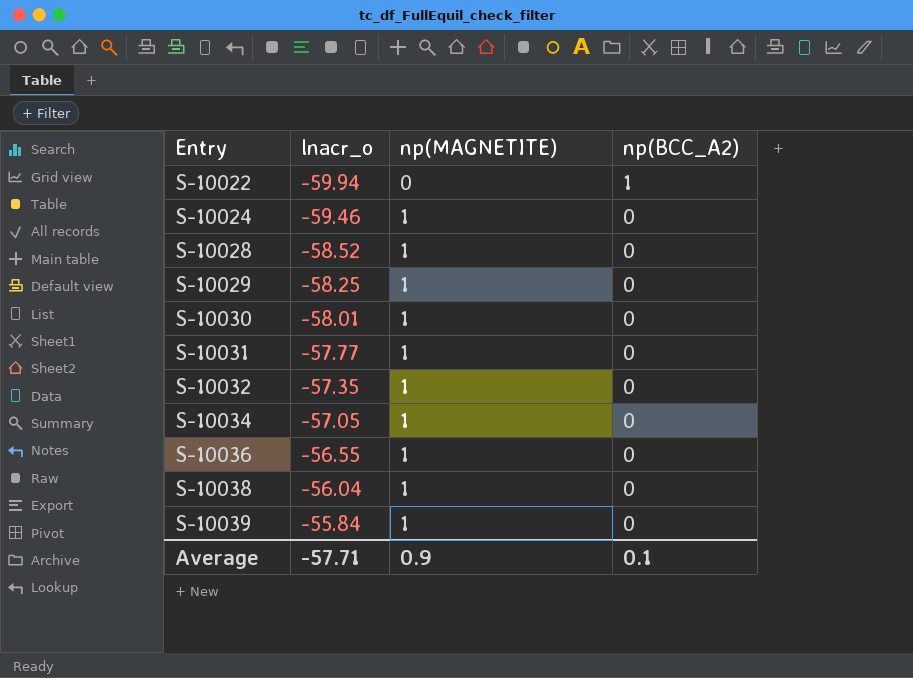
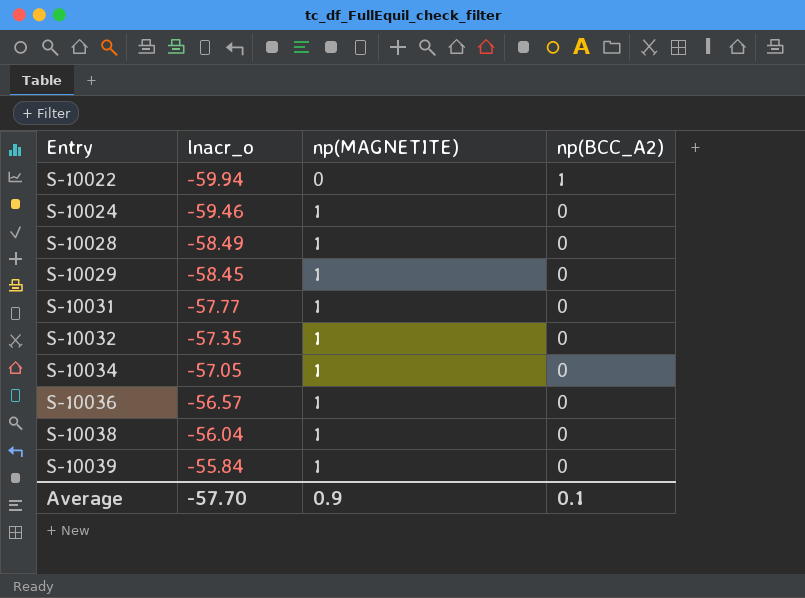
row S-10030: -58.01 | 1 | 0 -> none
S-10028 | lnacr_o: -58.52 -> -58.49
S-10029 | lnacr_o: -58.25 -> -58.45
S-10036 | lnacr_o: -56.55 -> -56.57
Average | lnacr_o: -57.71 -> -57.70

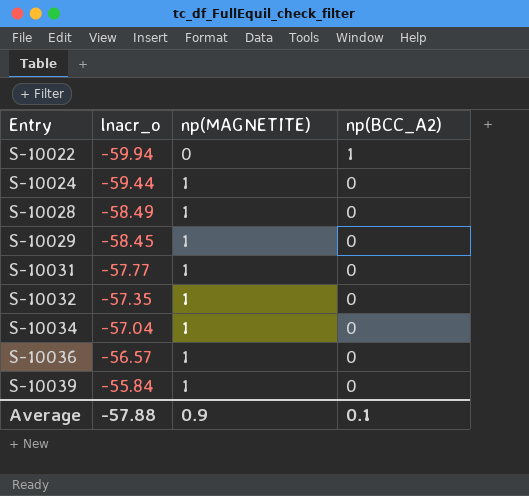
row S-10038: -56.04 | 1 | 0 -> none
S-10024 | lnacr_o: -59.46 -> -59.44
S-10034 | lnacr_o: -57.05 -> -57.04
Average | lnacr_o: -57.70 -> -57.88

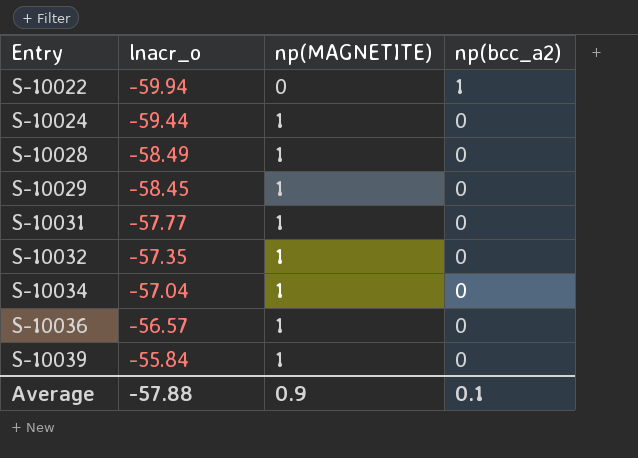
column name: np(BCC_A2) -> np(bcc_a2)

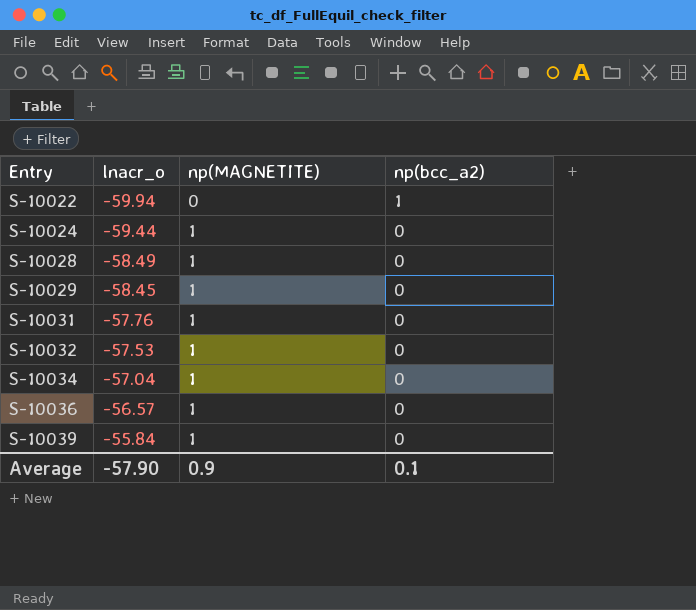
S-10031 | lnacr_o: -57.77 -> -57.76
S-10032 | lnacr_o: -57.35 -> -57.53
Average | lnacr_o: -57.88 -> -57.90

